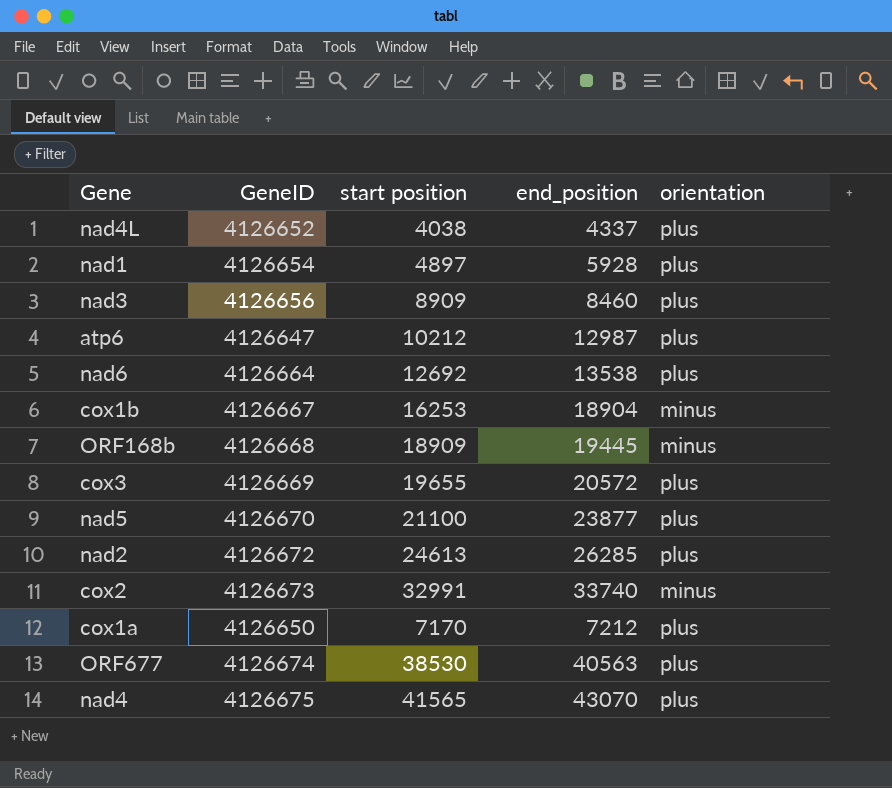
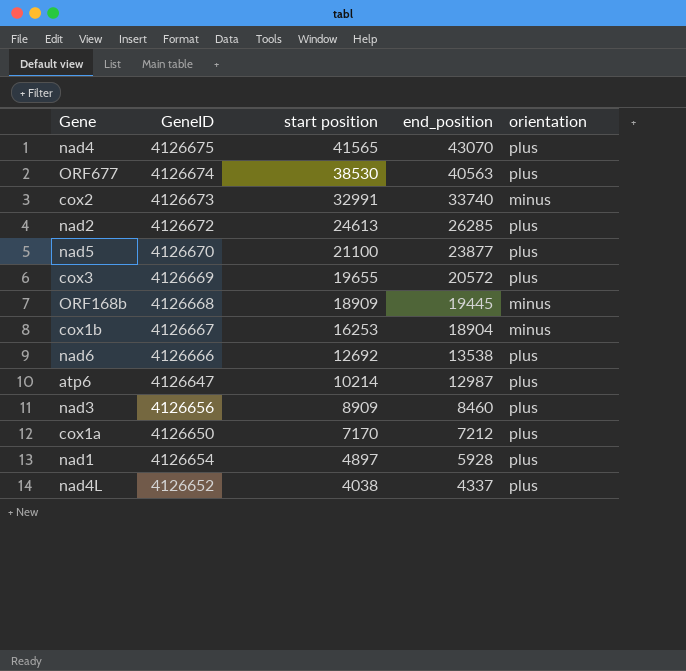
row order: none -> start position descending
nad6 | GeneID: 4126664 -> 4126666
atp6 | start position: 10212 -> 10214

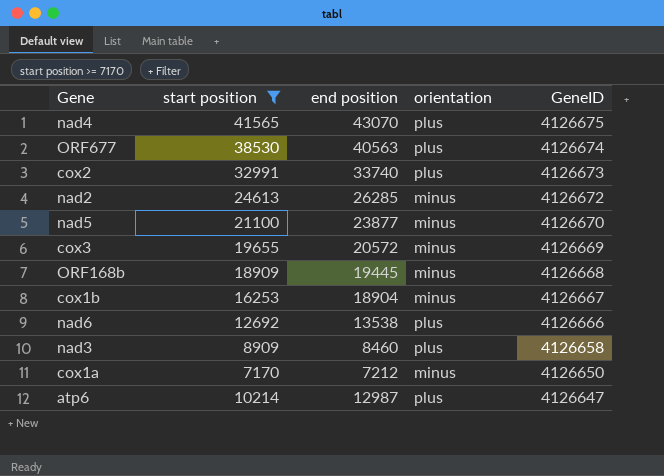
filter: none -> start position >= 7170
row order: start position descending -> GeneID descending
column name: end_position -> end position
column GeneID | position: 2 -> 5
cox2 | orientation: minus -> plus
nad2 | orientation: plus -> minus
nad5 | orientation: plus -> minus
cox3 | orientation: plus -> minus
nad3 | GeneID: 4126656 -> 4126658
cox1a | orientation: plus -> minus

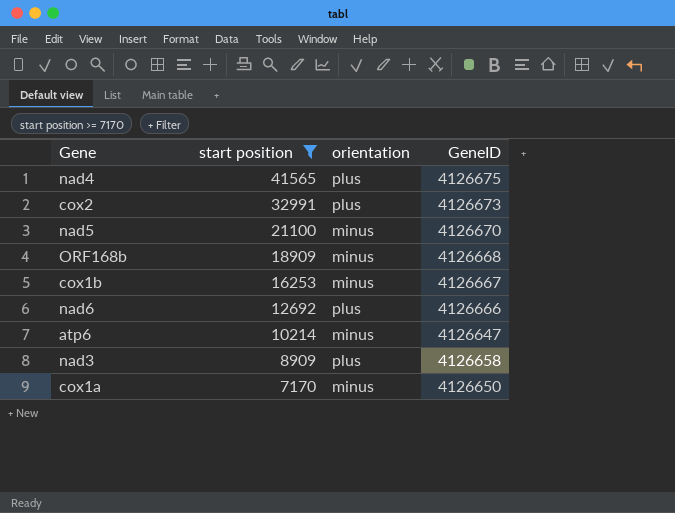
row order: GeneID descending -> start position descending
column end position | position: 3 -> none
row ORF677: 38530 | 40563 | plus | 4126674 -> none
row nad2: 24613 | 26285 | minus | 4126672 -> none
row cox3: 19655 | 20572 | minus | 4126669 -> none
atp6 | orientation: plus -> minus

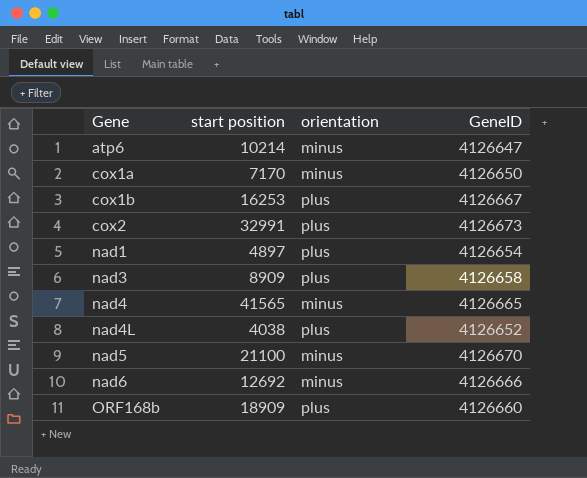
filter: start position >= 7170 -> none
row order: start position descending -> Gene ascending
cox1b | orientation: minus -> plus
nad4 | orientation: plus -> minus
nad4 | GeneID: 4126675 -> 4126665
nad6 | orientation: plus -> minus
ORF168b | orientation: minus -> plus
ORF168b | GeneID: 4126668 -> 4126660

